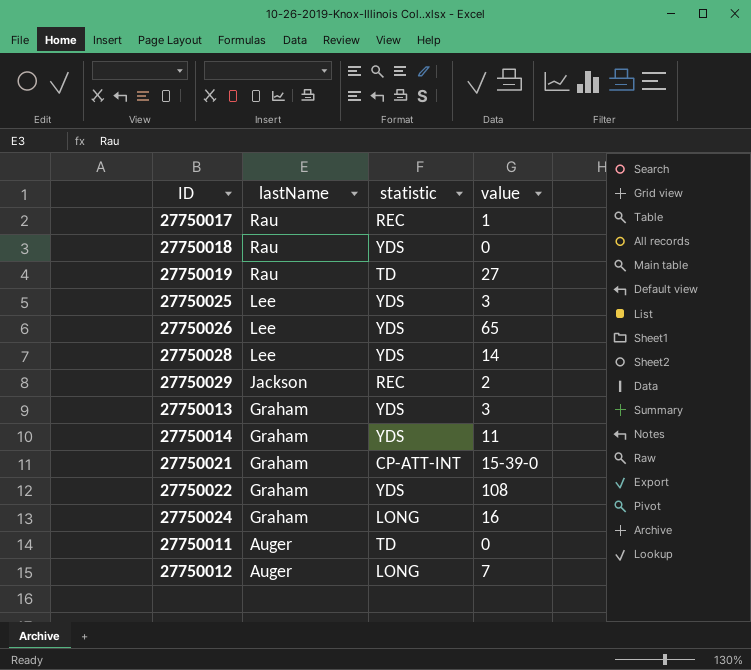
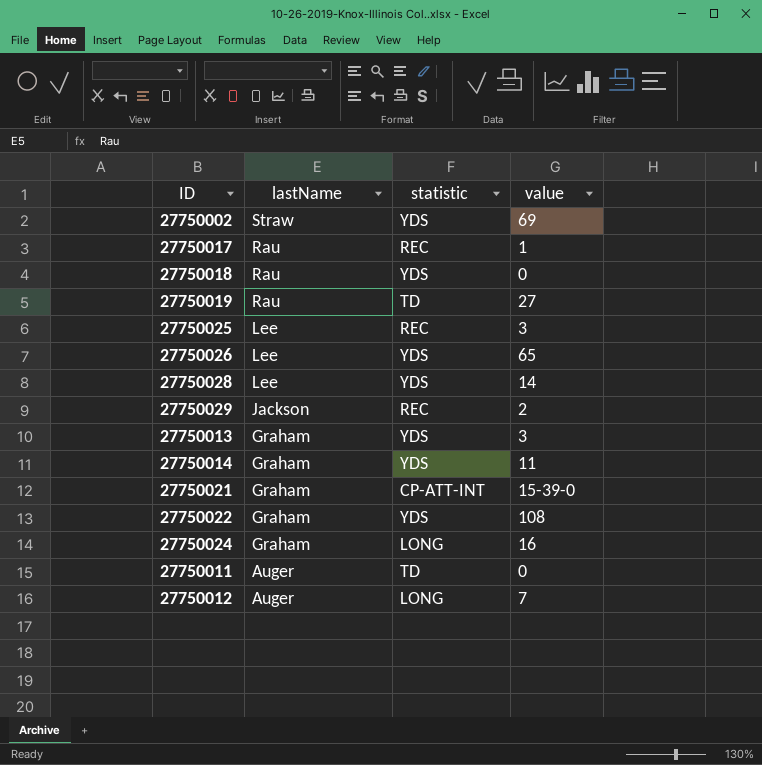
row 27750002: none -> Straw | YDS | 69
27750025 | statistic: YDS -> REC

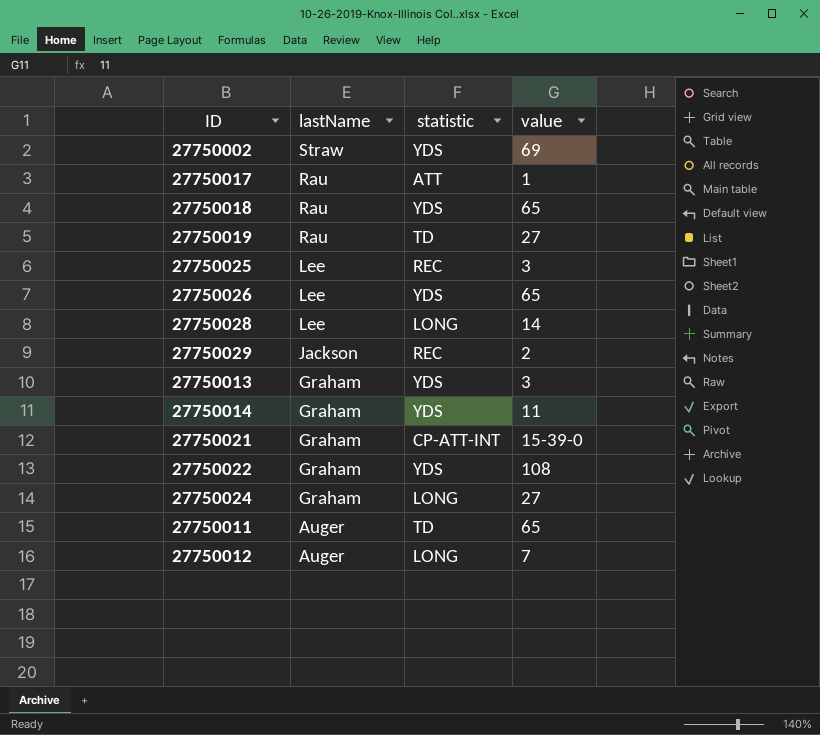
27750017 | statistic: REC -> ATT
27750018 | value: 0 -> 65
27750028 | statistic: YDS -> LONG
27750024 | value: 16 -> 27
27750011 | value: 0 -> 65

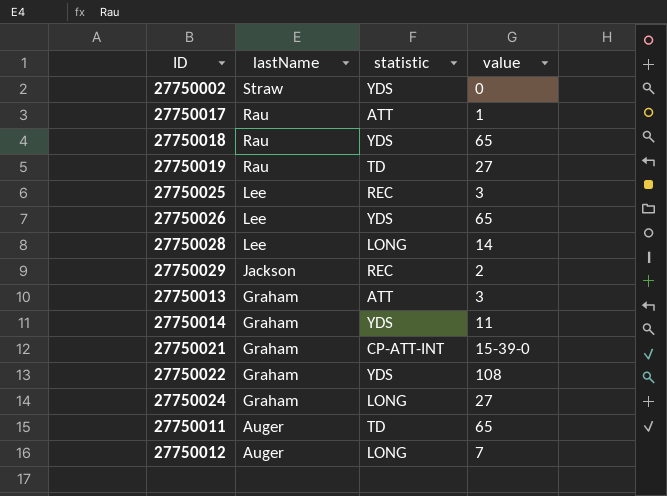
27750002 | value: 69 -> 0
27750013 | statistic: YDS -> ATT

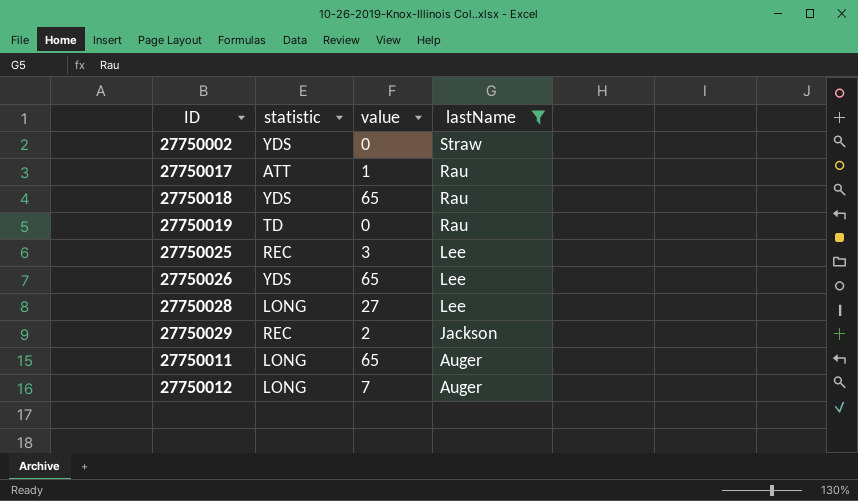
filter: none -> lastName != Graham
column lastName | position: 2 -> 4
27750019 | value: 27 -> 0
27750028 | value: 14 -> 27
27750011 | statistic: TD -> LONG

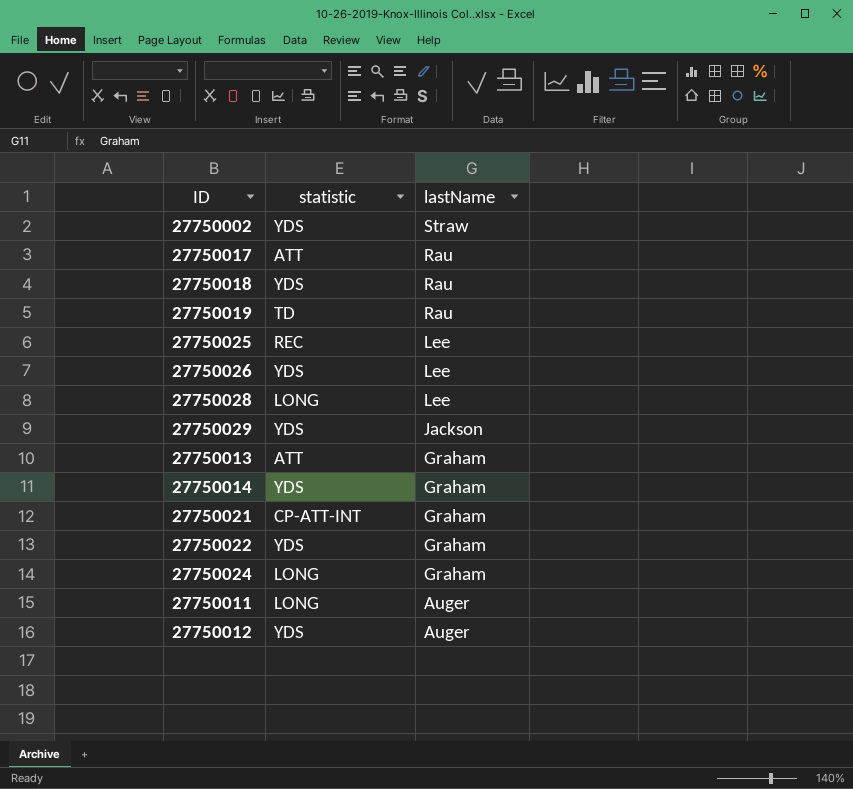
filter: lastName != Graham -> none
column value | position: 3 -> none
27750029 | statistic: REC -> YDS
27750012 | statistic: LONG -> YDS

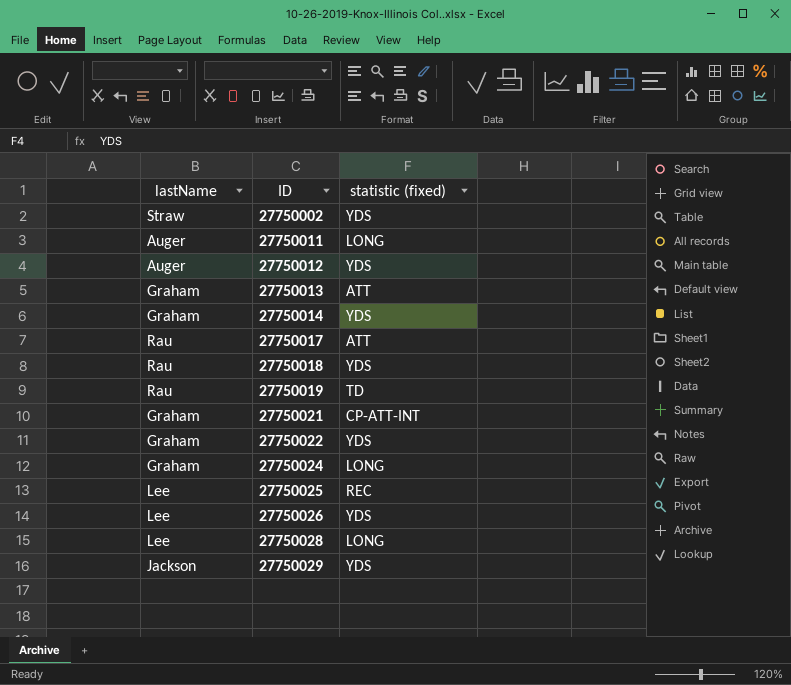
row order: lastName descending -> ID ascending
column lastName | position: 3 -> 1
column name: statistic -> statistic (fixed)

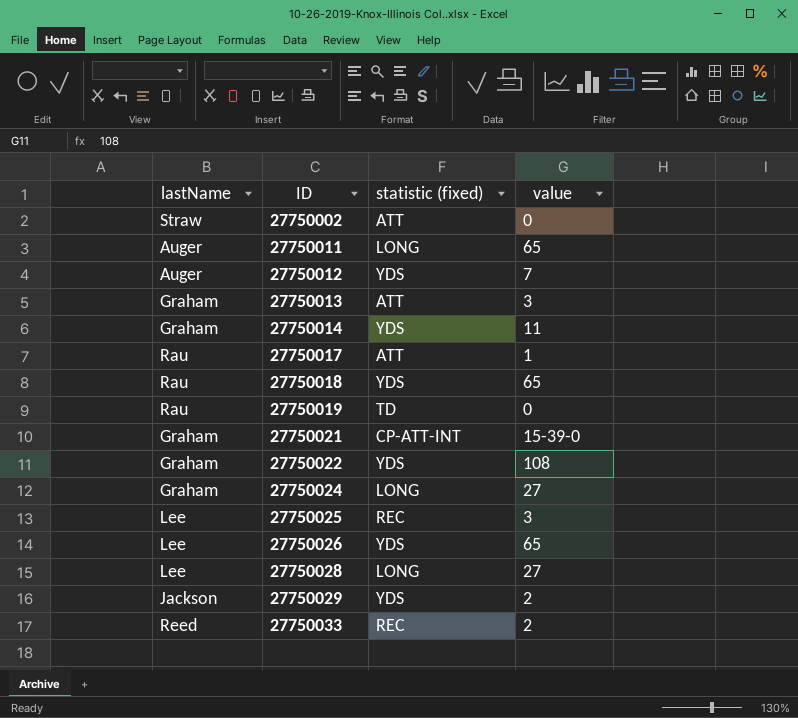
column value | position: none -> 4
27750002 | statistic (fixed): YDS -> ATT
row 27750033: none -> Reed | REC | 2

